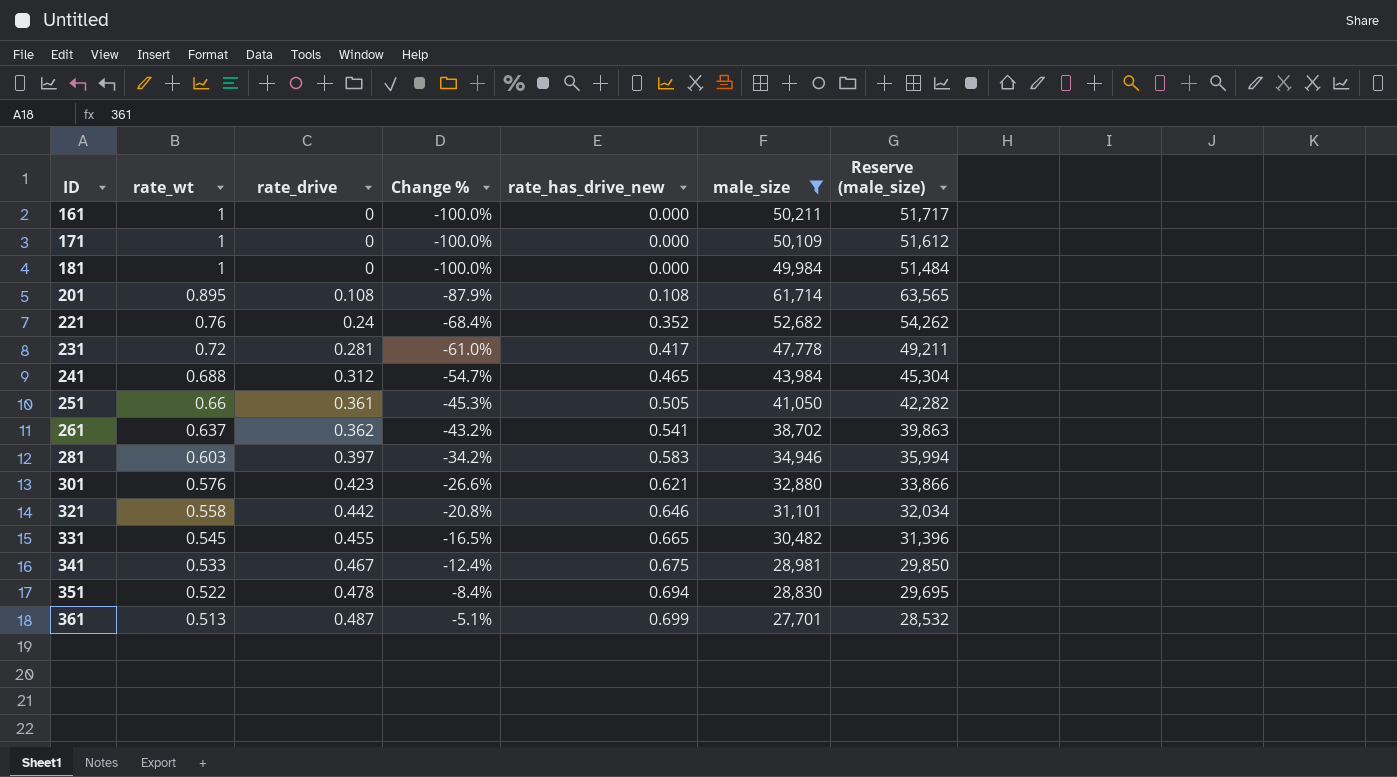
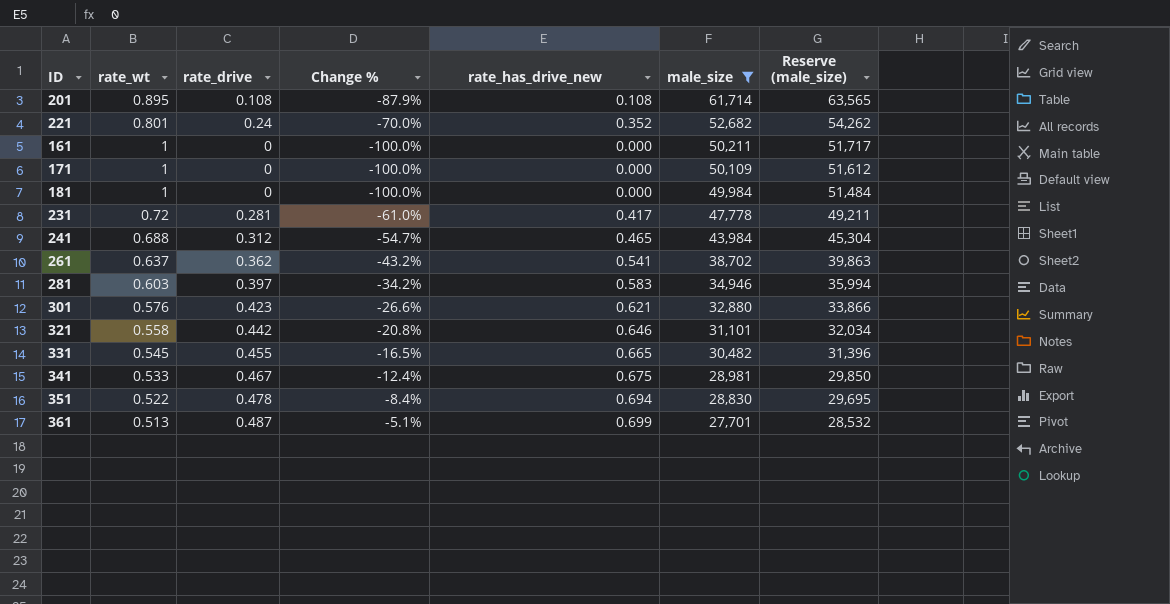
row order: ID ascending -> male_size descending
row 251: 0.66 | 0.361 | -45.3% | 0.505 | 41,050 | 42,282 -> none
221 | rate_wt: 0.76 -> 0.801
221 | Change %: -68.4% -> -70.0%

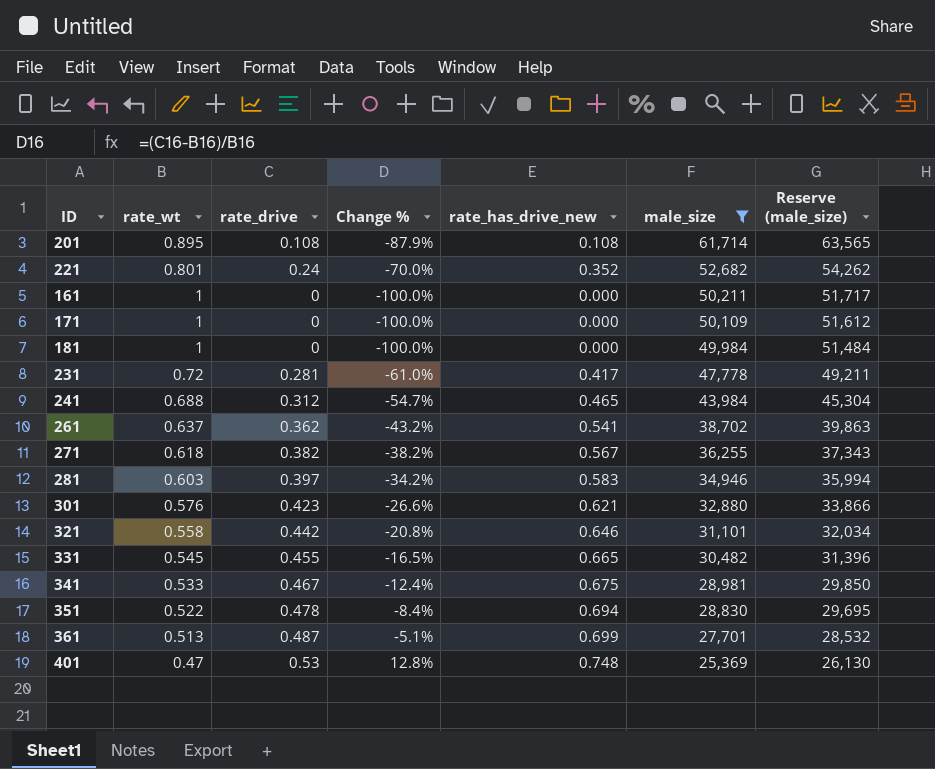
row 271: none -> 0.618 | 0.382 | -38.2% | 0.567 | 36,255 | 37,343
row 401: none -> 0.47 | 0.53 | 12.8% | 0.748 | 25,369 | 26,130

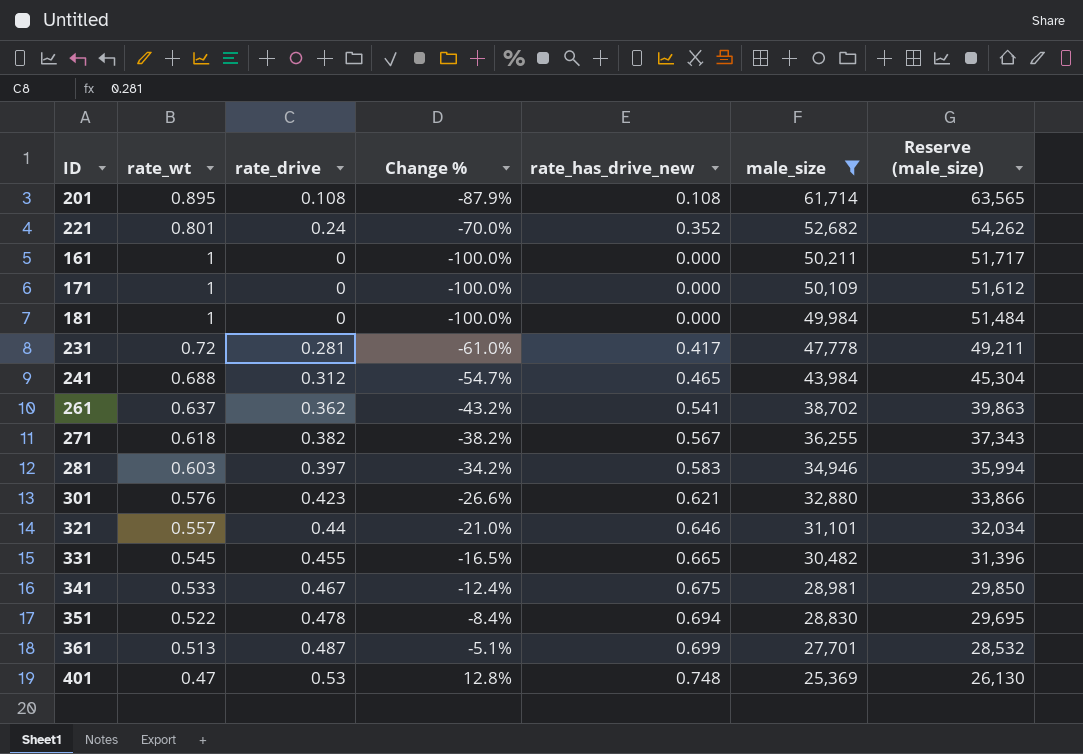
321 | rate_wt: 0.558 -> 0.557
321 | rate_drive: 0.442 -> 0.44
321 | Change %: -20.8% -> -21.0%

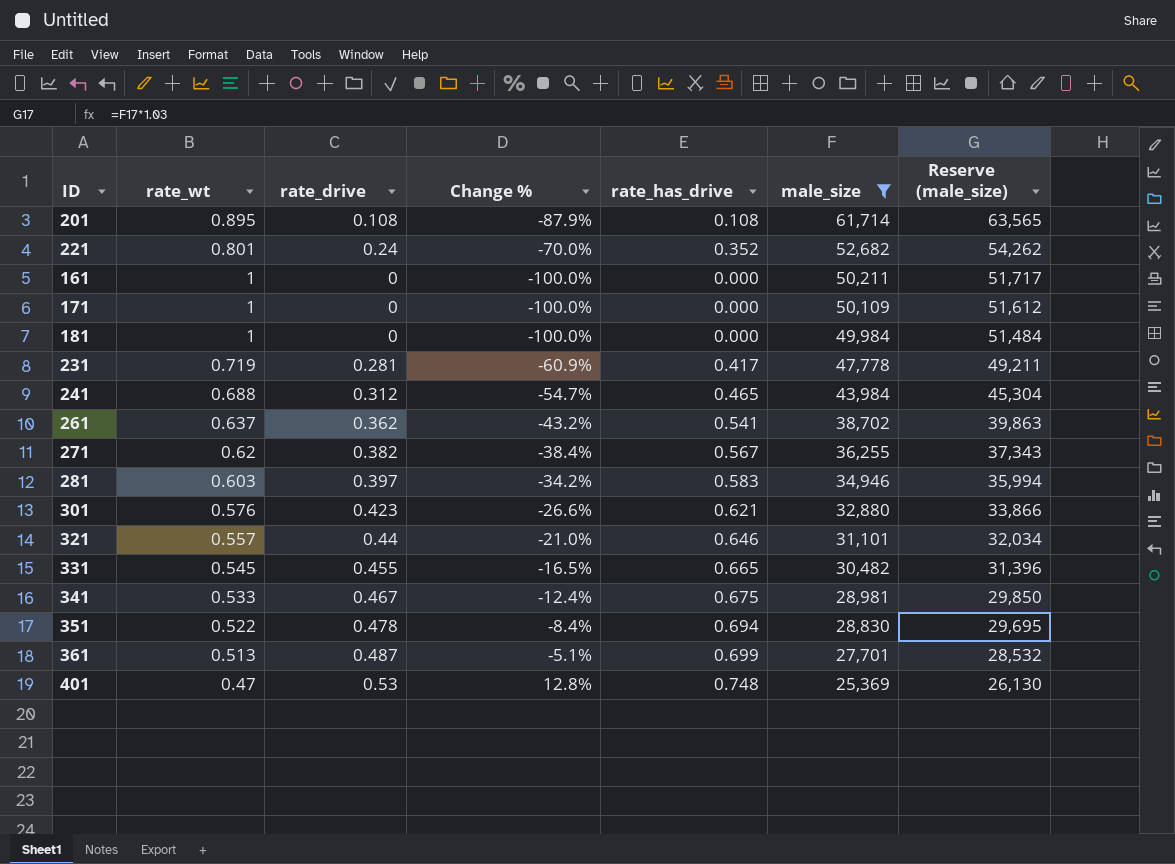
column name: rate_has_drive_new -> rate_has_drive
231 | rate_wt: 0.72 -> 0.719
231 | Change %: -61.0% -> -60.9%
271 | rate_wt: 0.618 -> 0.62
271 | Change %: -38.2% -> -38.4%

